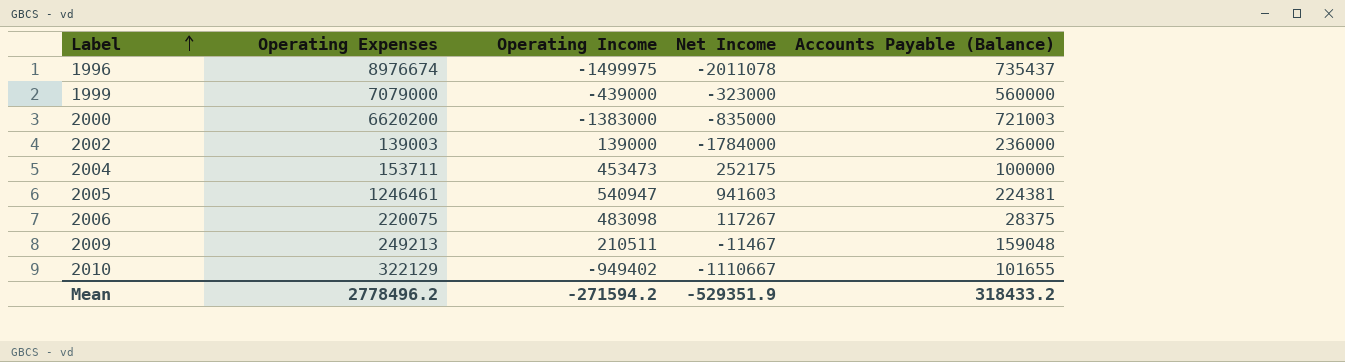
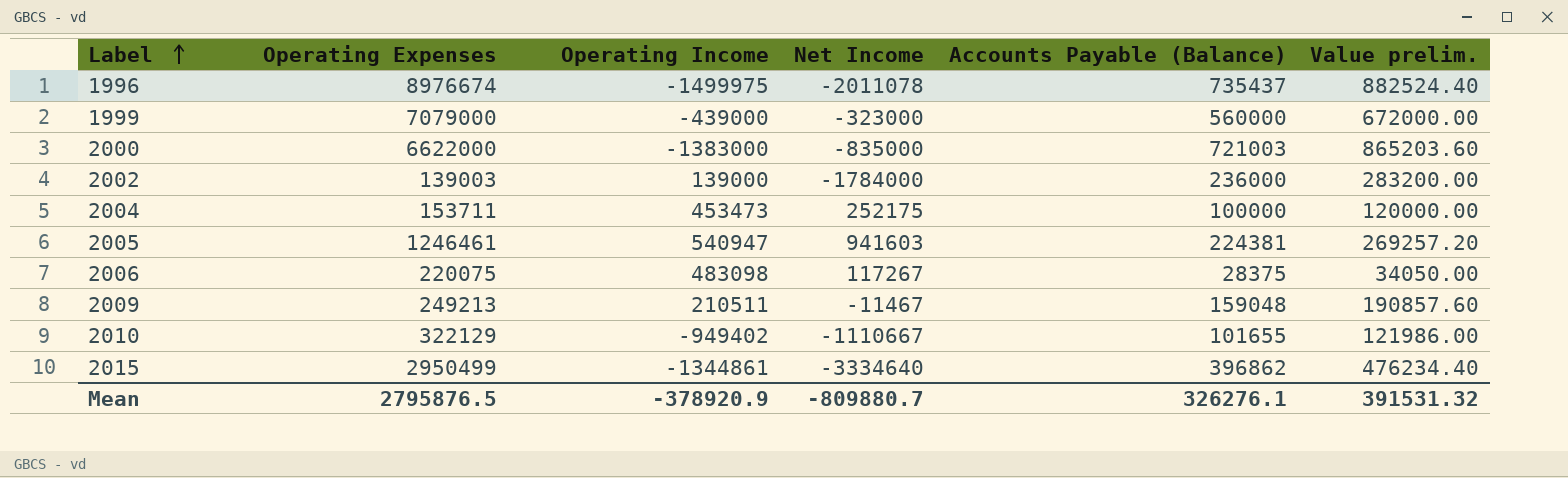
column Value prelim. | formula: none -> [Accounts Payable (Balance)] * 1.2
2000 | Operating Expenses: 6620200 -> 6622000
row 2015: none -> 2950499 | -1344861 | -3334640 | 396862 | 476234.40
Mean | Operating Expenses: 2778496.2 -> 2795876.5
Mean | Operating Income: -271594.2 -> -378920.9
Mean | Net Income: -529351.9 -> -809880.7
Mean | Accounts Payable (Balance): 318433.2 -> 326276.1

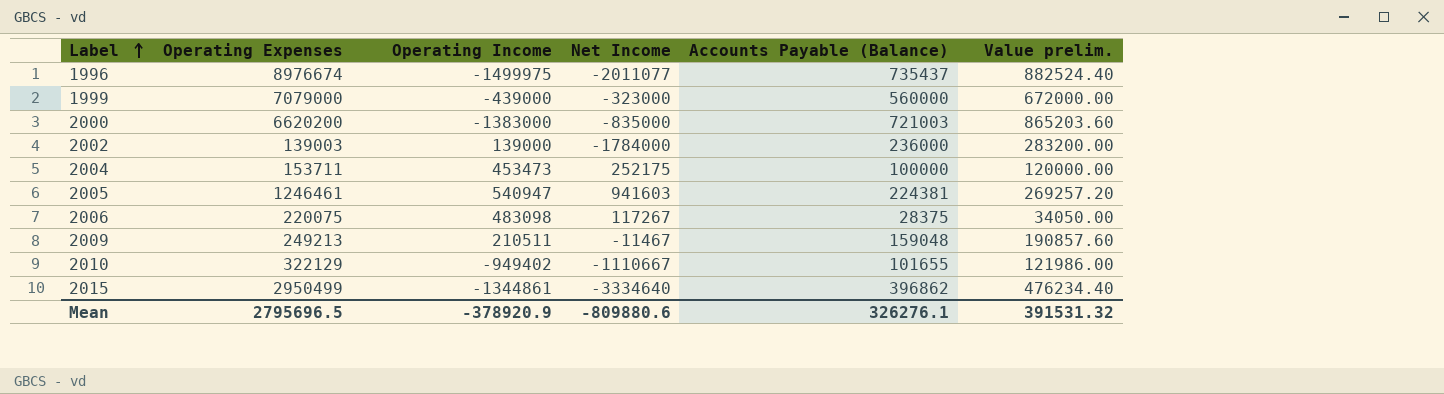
1996 | Net Income: -2011078 -> -2011077
2000 | Operating Expenses: 6622000 -> 6620200
Mean | Operating Expenses: 2795876.5 -> 2795696.5
Mean | Net Income: -809880.7 -> -809880.6

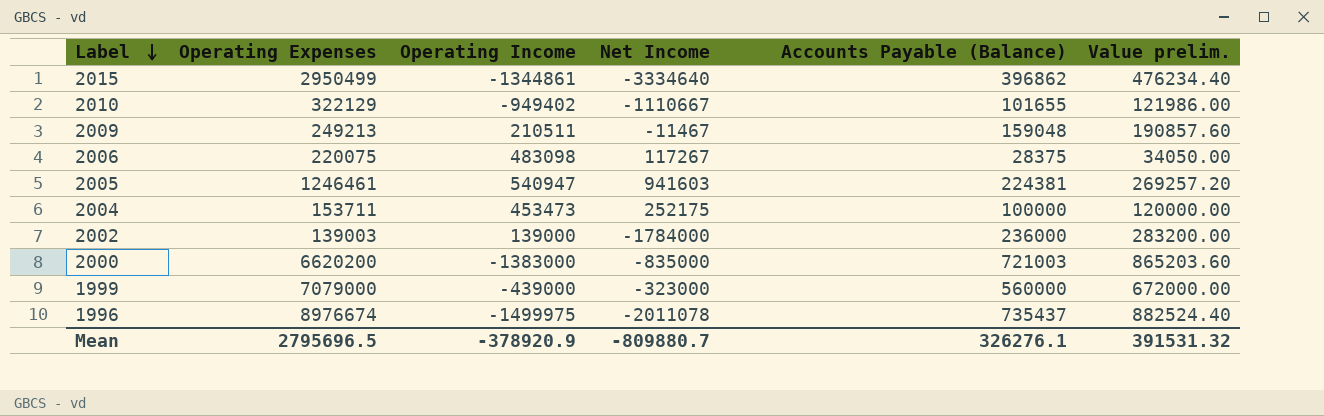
row order: Label ascending -> Label descending
1996 | Net Income: -2011077 -> -2011078
Mean | Net Income: -809880.6 -> -809880.7

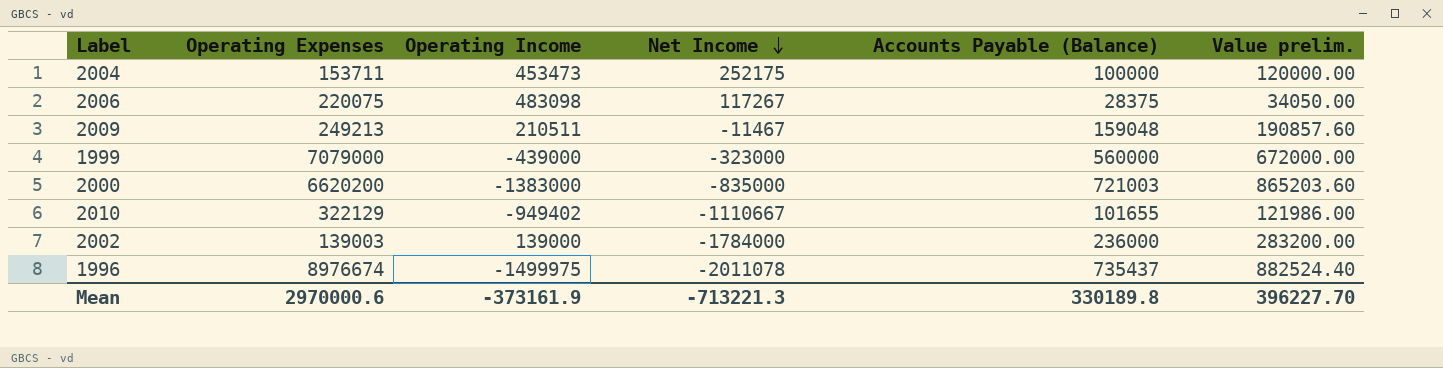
row order: Label descending -> Net Income descending
row 2015: 2950499 | -1344861 | -3334640 | 396862 | 476234.40 -> none
row 2005: 1246461 | 540947 | 941603 | 224381 | 269257.20 -> none
Mean | Operating Expenses: 2795696.5 -> 2970000.6
Mean | Operating Income: -378920.9 -> -373161.9
Mean | Net Income: -809880.7 -> -713221.3
Mean | Accounts Payable (Balance): 326276.1 -> 330189.8
Mean | Value prelim.: 391531.32 -> 396227.70

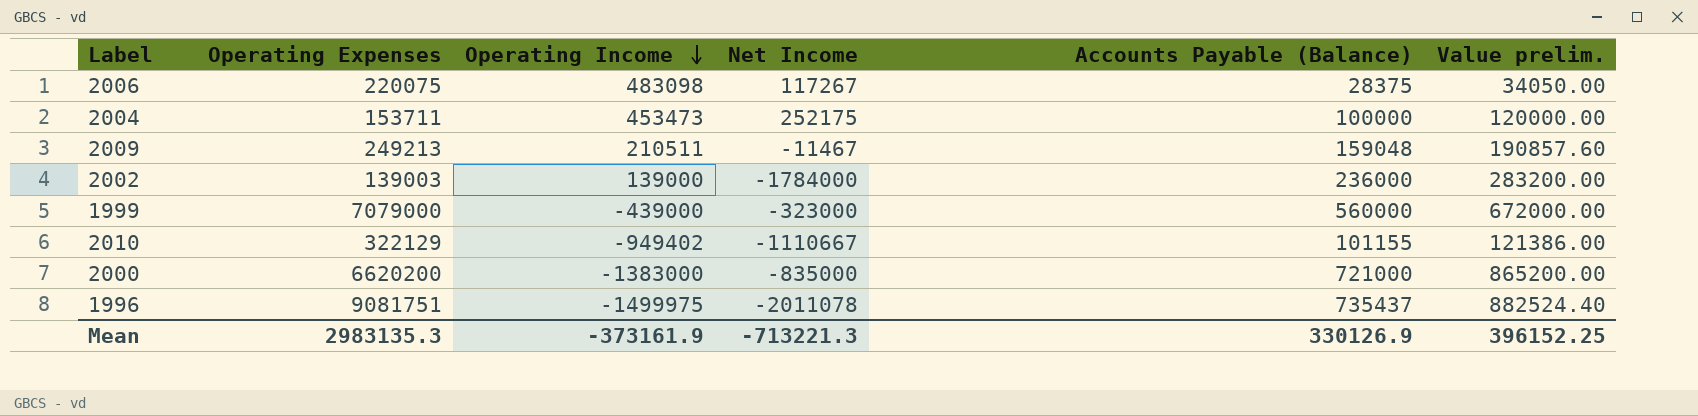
row order: Net Income descending -> Operating Income descending
2010 | Accounts Payable (Balance): 101655 -> 101155
2010 | Value prelim.: 121986.00 -> 121386.00
2000 | Accounts Payable (Balance): 721003 -> 721000
2000 | Value prelim.: 865203.60 -> 865200.00
1996 | Operating Expenses: 8976674 -> 9081751
Mean | Operating Expenses: 2970000.6 -> 2983135.3
Mean | Accounts Payable (Balance): 330189.8 -> 330126.9
Mean | Value prelim.: 396227.70 -> 396152.25

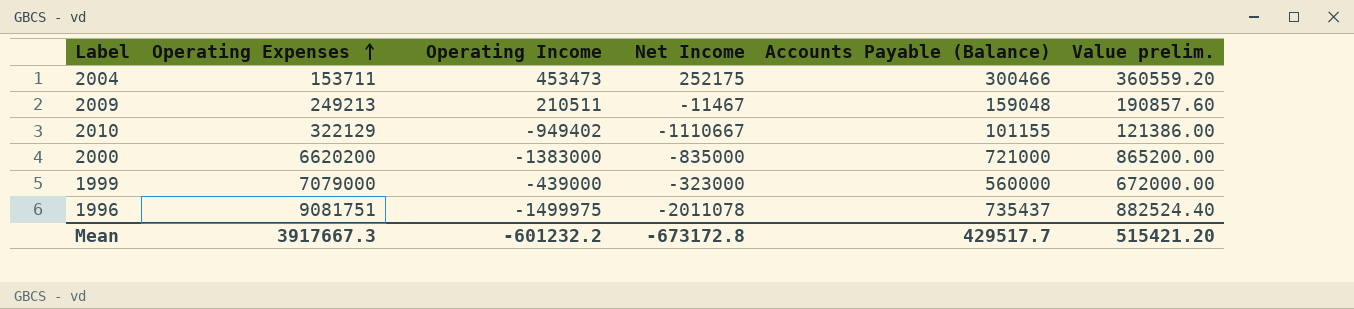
row order: Operating Income descending -> Operating Expenses ascending
row 2006: 220075 | 483098 | 117267 | 28375 | 34050.00 -> none
row 2002: 139003 | 139000 | -1784000 | 236000 | 283200.00 -> none
2004 | Accounts Payable (Balance): 100000 -> 300466
2004 | Value prelim.: 120000.00 -> 360559.20
Mean | Operating Expenses: 2983135.3 -> 3917667.3
Mean | Operating Income: -373161.9 -> -601232.2
Mean | Net Income: -713221.3 -> -673172.8
Mean | Accounts Payable (Balance): 330126.9 -> 429517.7
Mean | Value prelim.: 396152.25 -> 515421.20

